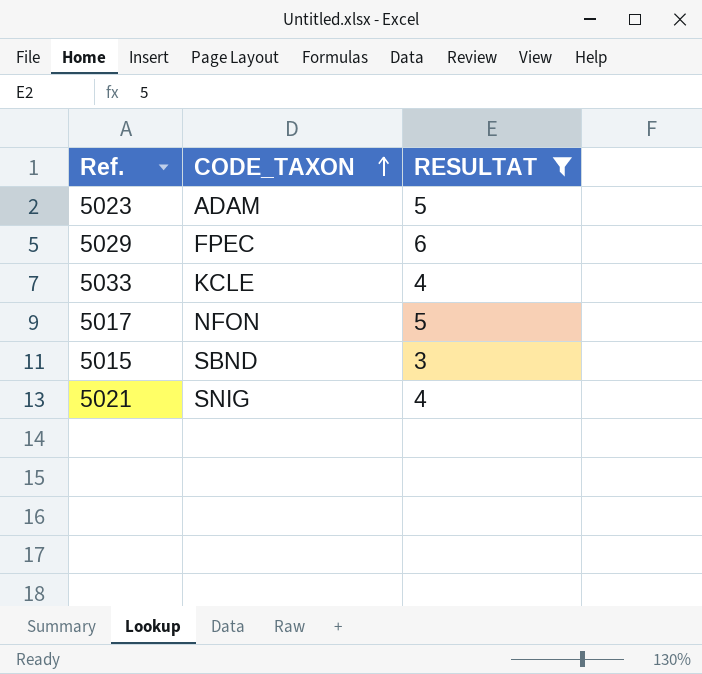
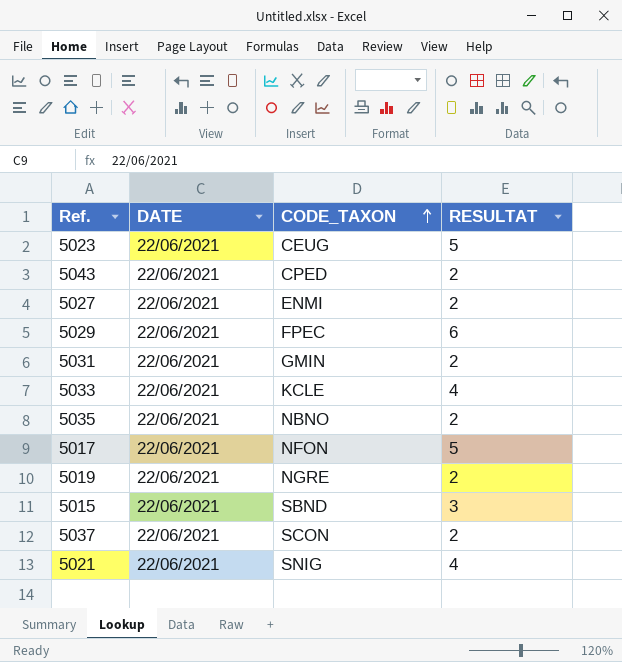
filter: RESULTAT != 2 -> none
column DATE | position: none -> 2
5023 | CODE_TAXON: ADAM -> CEUG

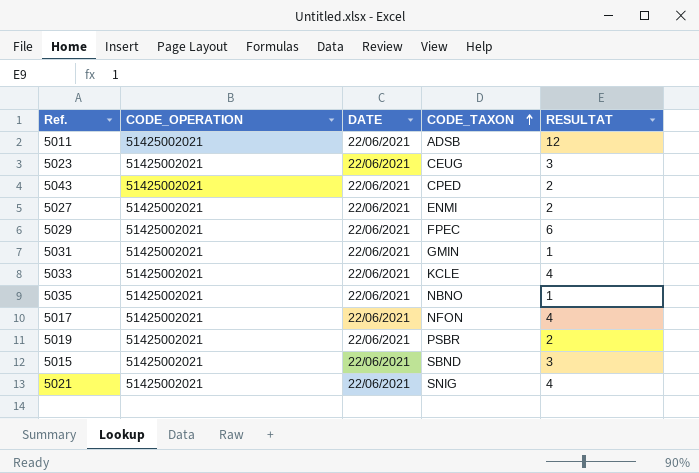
column CODE_OPERATION | position: none -> 2
row 5037: 22/06/2021 | SCON | 2 -> none
row 5011: none -> 51425002021 | 22/06/2021 | ADSB | 12
5023 | RESULTAT: 5 -> 3
5031 | RESULTAT: 2 -> 1
5035 | RESULTAT: 2 -> 1
5017 | RESULTAT: 5 -> 4
5019 | CODE_TAXON: NGRE -> PSBR

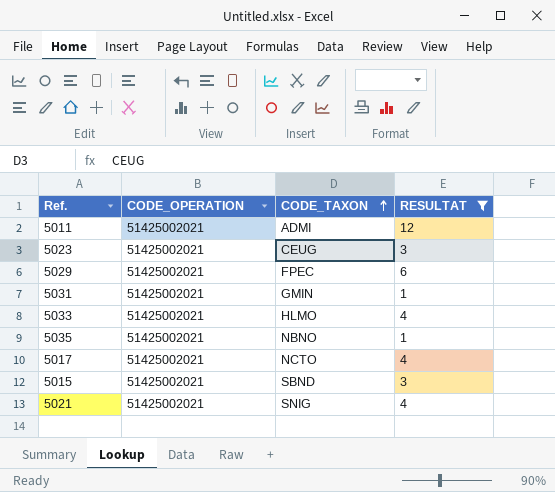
filter: none -> RESULTAT != 2
column DATE | position: 3 -> none
5011 | CODE_TAXON: ADSB -> ADMI
5033 | CODE_TAXON: KCLE -> HLMO
5017 | CODE_TAXON: NFON -> NCTO

